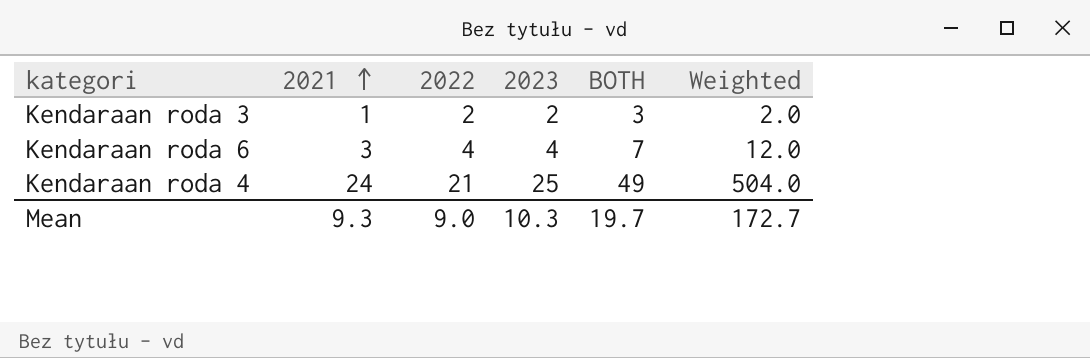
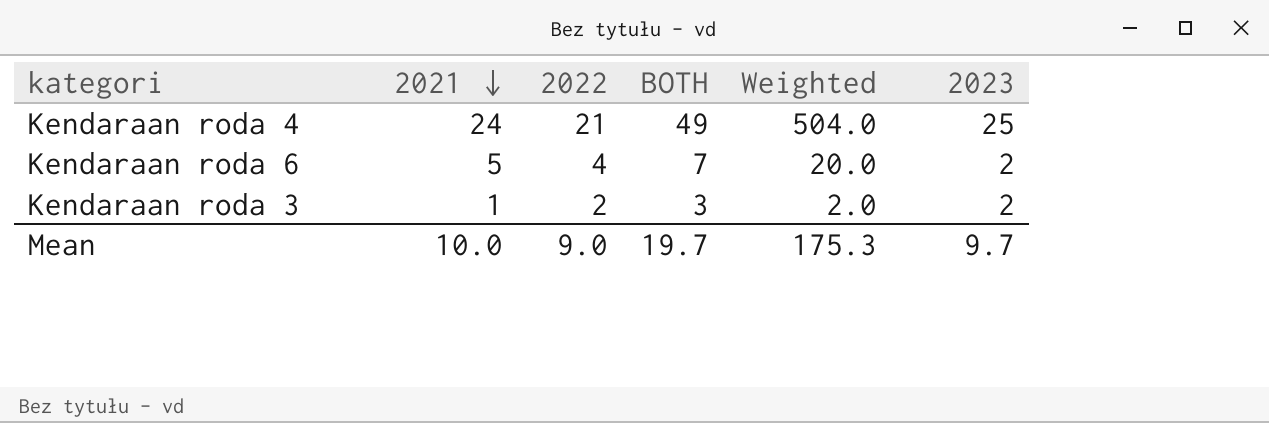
row order: 2021 ascending -> 2021 descending
column 2023 | position: 4 -> 6
Kendaraan roda 6 | 2021: 3 -> 5
Kendaraan roda 6 | Weighted: 12.0 -> 20.0
Kendaraan roda 6 | 2023: 4 -> 2
Mean | 2021: 9.3 -> 10.0
Mean | Weighted: 172.7 -> 175.3
Mean | 2023: 10.3 -> 9.7

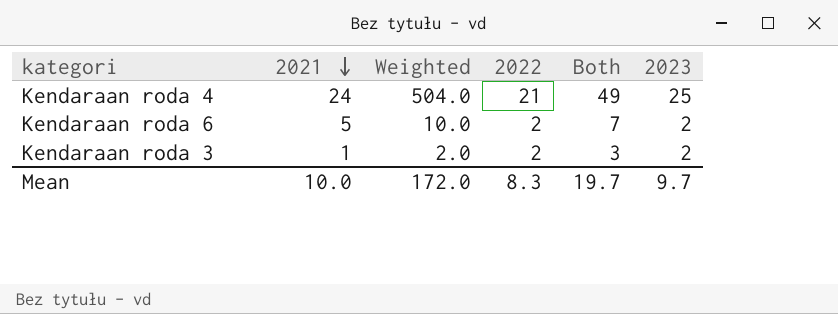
column Weighted | position: 5 -> 3
column name: BOTH -> Both
Kendaraan roda 6 | Weighted: 20.0 -> 10.0
Kendaraan roda 6 | 2022: 4 -> 2
Mean | Weighted: 175.3 -> 172.0
Mean | 2022: 9.0 -> 8.3

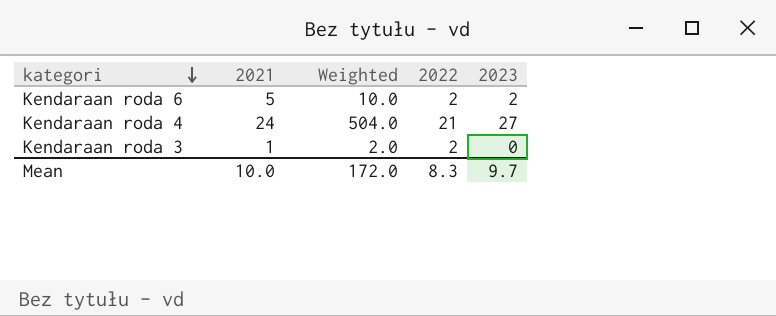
row order: 2021 descending -> kategori descending
column Both | formula: [2021] + [2023] -> none
Kendaraan roda 4 | 2023: 25 -> 27
Kendaraan roda 3 | 2023: 2 -> 0

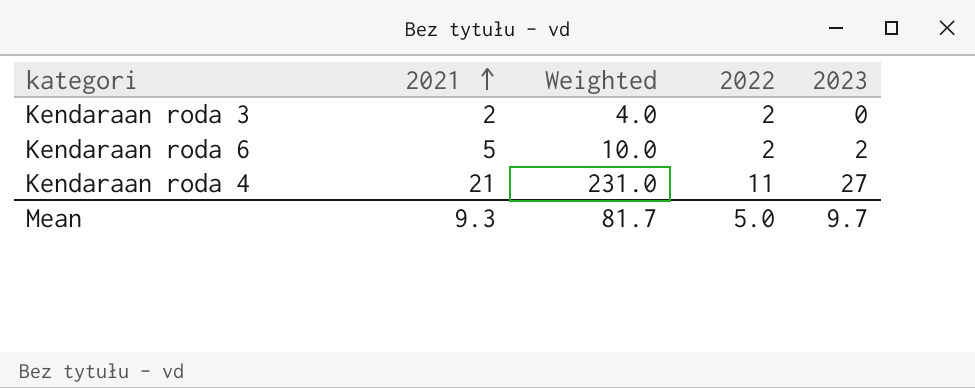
row order: kategori descending -> 2021 ascending
Kendaraan roda 3 | 2021: 1 -> 2
Kendaraan roda 3 | Weighted: 2.0 -> 4.0
Kendaraan roda 4 | 2021: 24 -> 21
Kendaraan roda 4 | Weighted: 504.0 -> 231.0
Kendaraan roda 4 | 2022: 21 -> 11
Mean | 2021: 10.0 -> 9.3
Mean | Weighted: 172.0 -> 81.7
Mean | 2022: 8.3 -> 5.0

